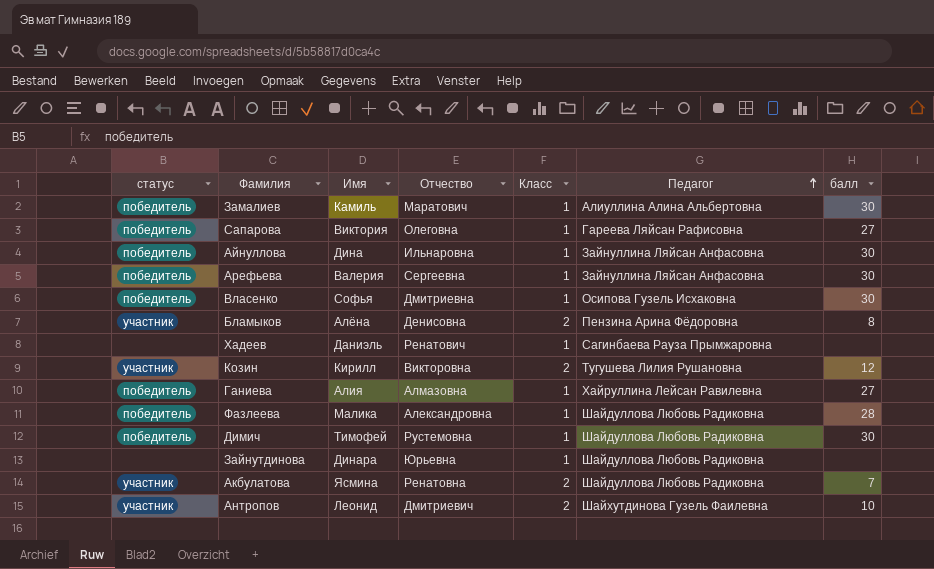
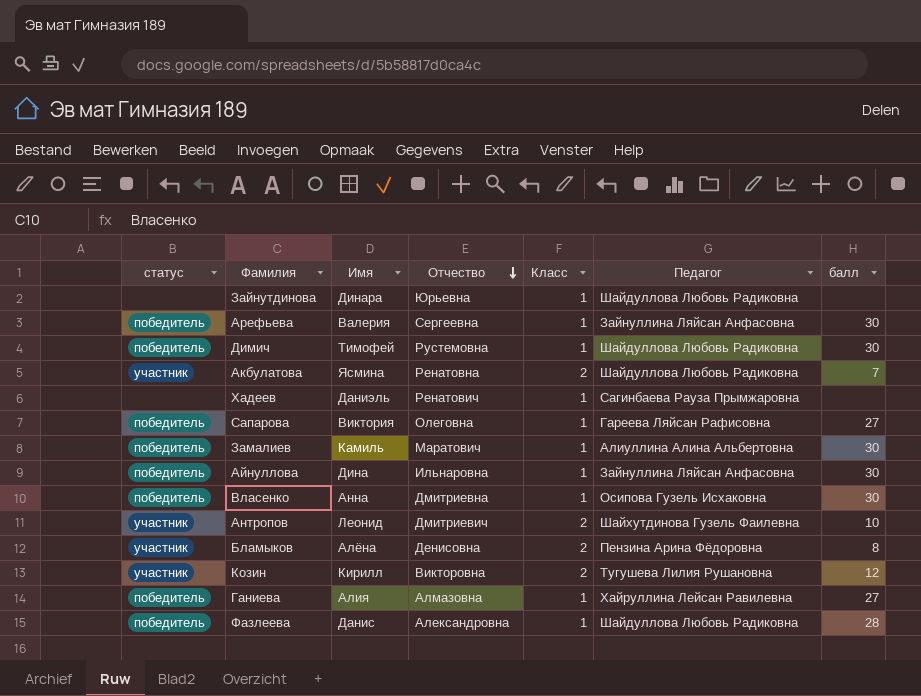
row order: Педагог ascending -> Отчество descending
Власенко | Имя: Софья -> Анна
Фазлеева | Имя: Малика -> Данис

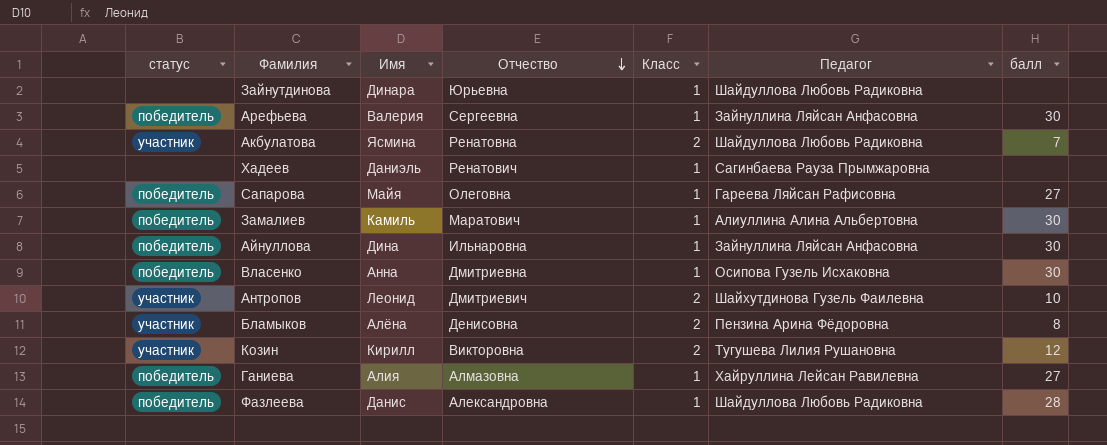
row Димич: победитель | Тимофей | Рустемовна | 1 | Шайдуллова Любовь Радиковна | 30 -> none
Сапарова | Имя: Виктория -> Майя

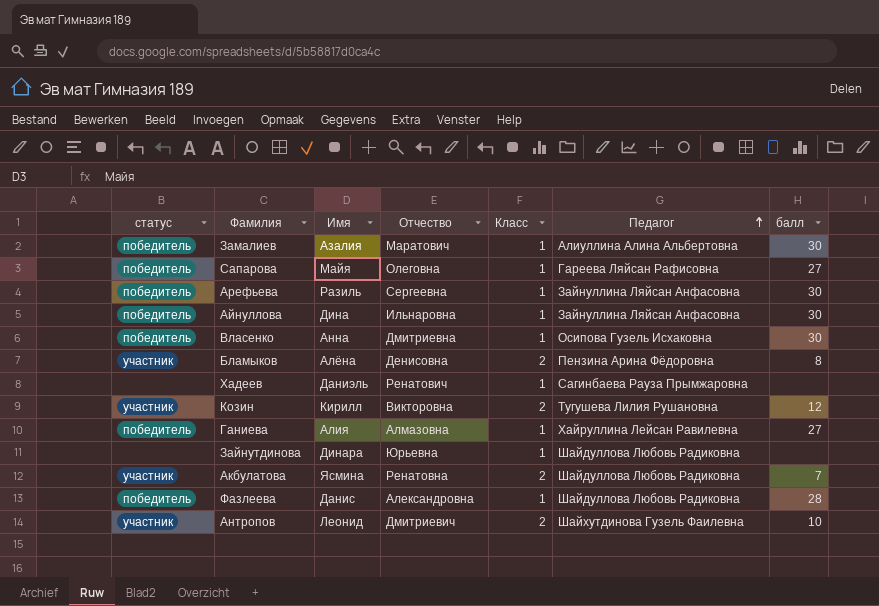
row order: Отчество descending -> Педагог ascending
Замалиев | Имя: Камиль -> Азалия
Арефьева | Имя: Валерия -> Разиль

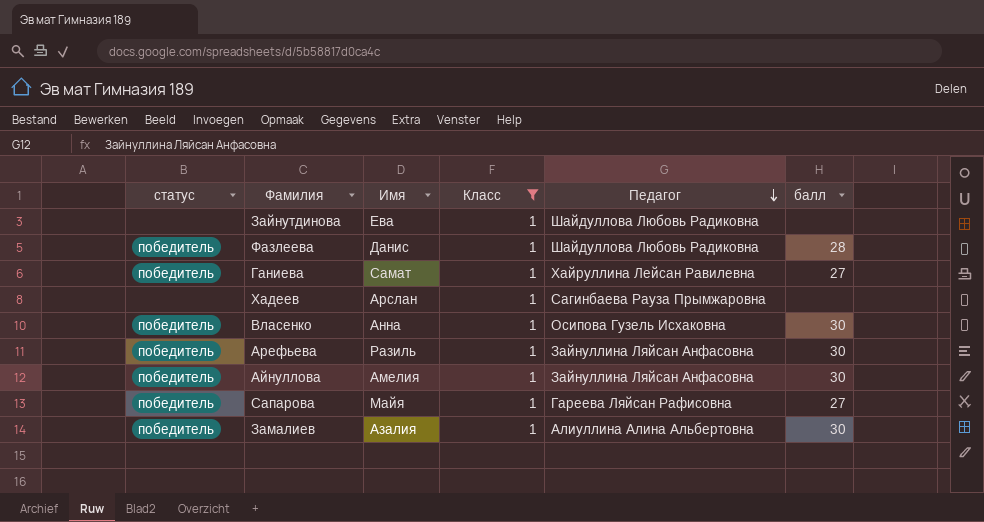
filter: none -> Класс = 1
row order: Педагог ascending -> Педагог descending
column Отчество | position: 4 -> none
Зайнутдинова | Имя: Динара -> Ева
Ганиева | Имя: Алия -> Самат
Хадеев | Имя: Даниэль -> Арслан
Айнуллова | Имя: Дина -> Амелия

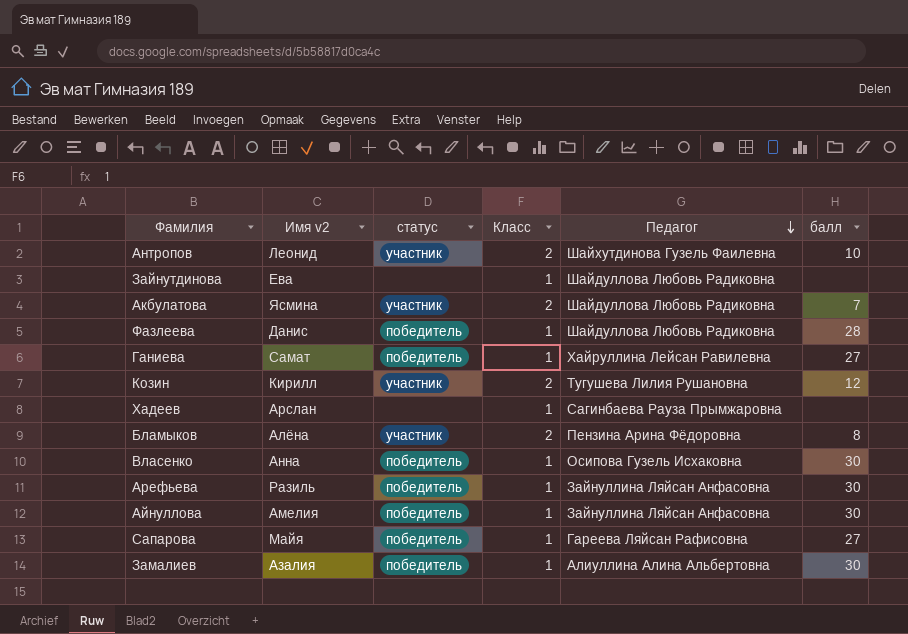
filter: Класс = 1 -> none
column name: Имя -> Имя v2
column статус | position: 1 -> 3

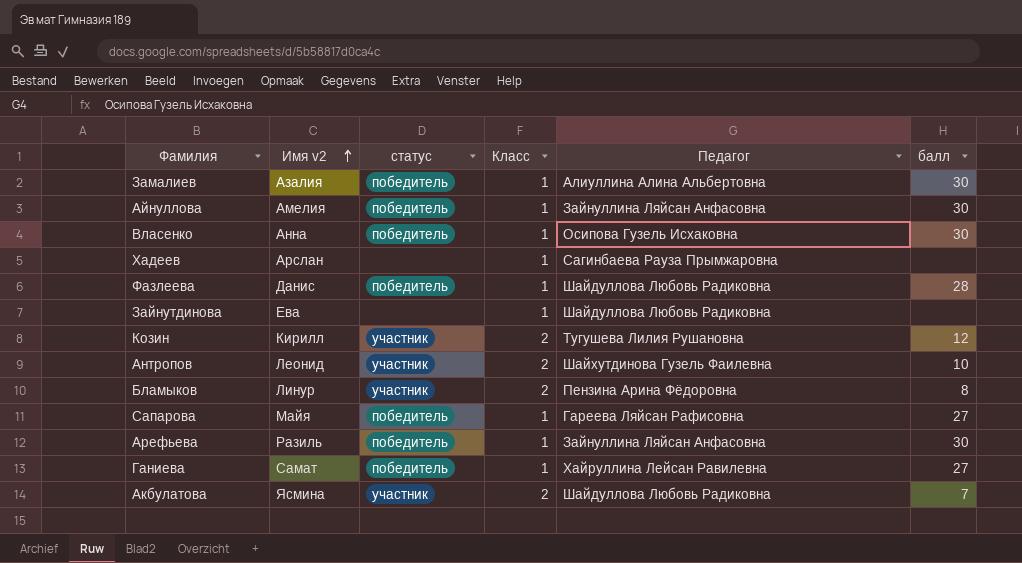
row order: Педагог descending -> Имя v2 ascending
Бламыков | Имя v2: Алёна -> Линур

